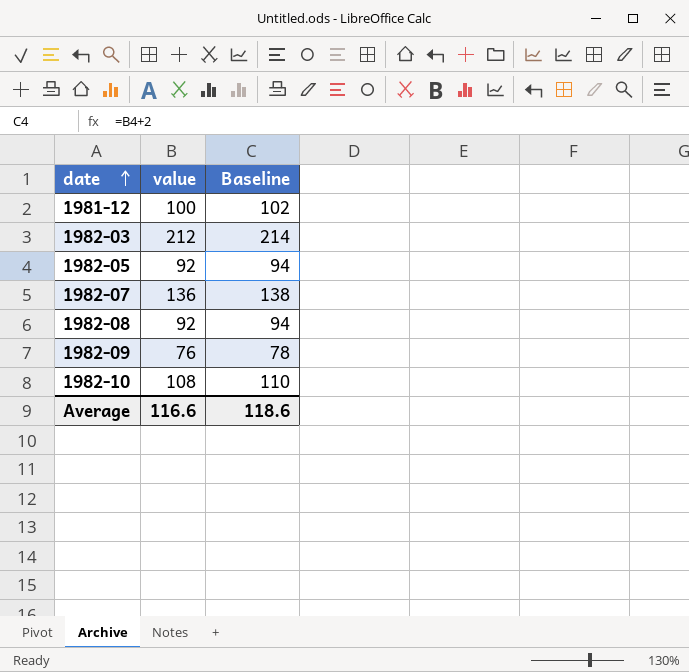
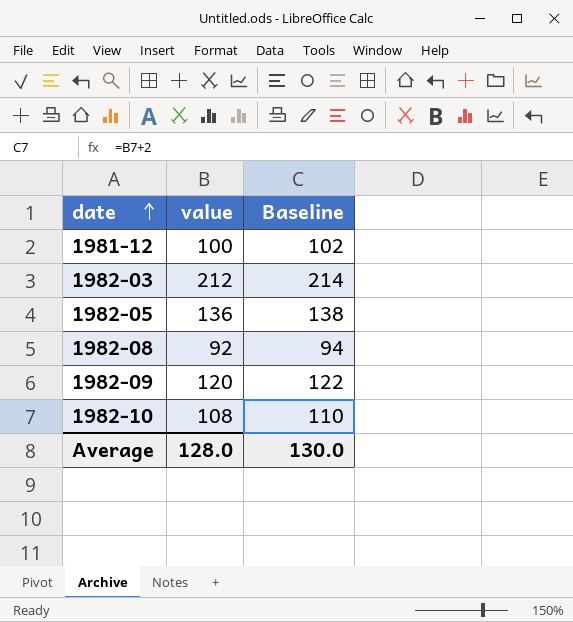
row 1982-07: 136 | 138 -> none
1982-05 | value: 92 -> 136
1982-05 | Baseline: 94 -> 138
1982-09 | value: 76 -> 120
1982-09 | Baseline: 78 -> 122
Average | value: 116.6 -> 128.0
Average | Baseline: 118.6 -> 130.0

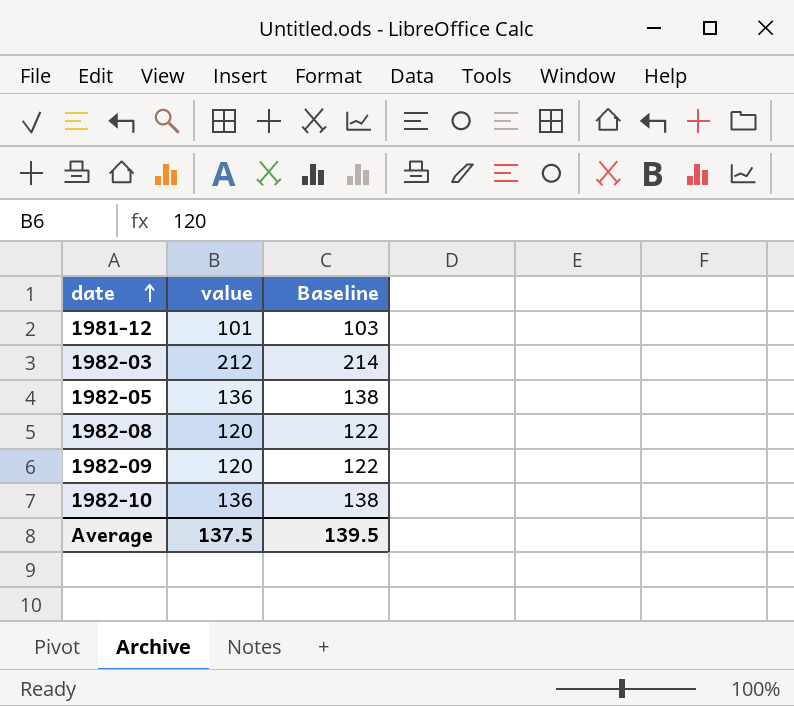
1981-12 | value: 100 -> 101
1981-12 | Baseline: 102 -> 103
1982-08 | value: 92 -> 120
1982-08 | Baseline: 94 -> 122
1982-10 | value: 108 -> 136
1982-10 | Baseline: 110 -> 138
Average | value: 128.0 -> 137.5
Average | Baseline: 130.0 -> 139.5

